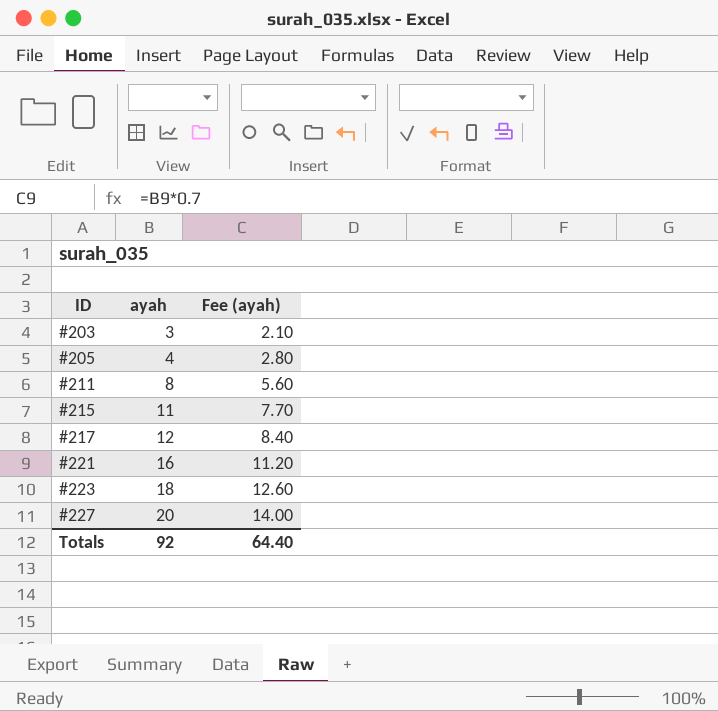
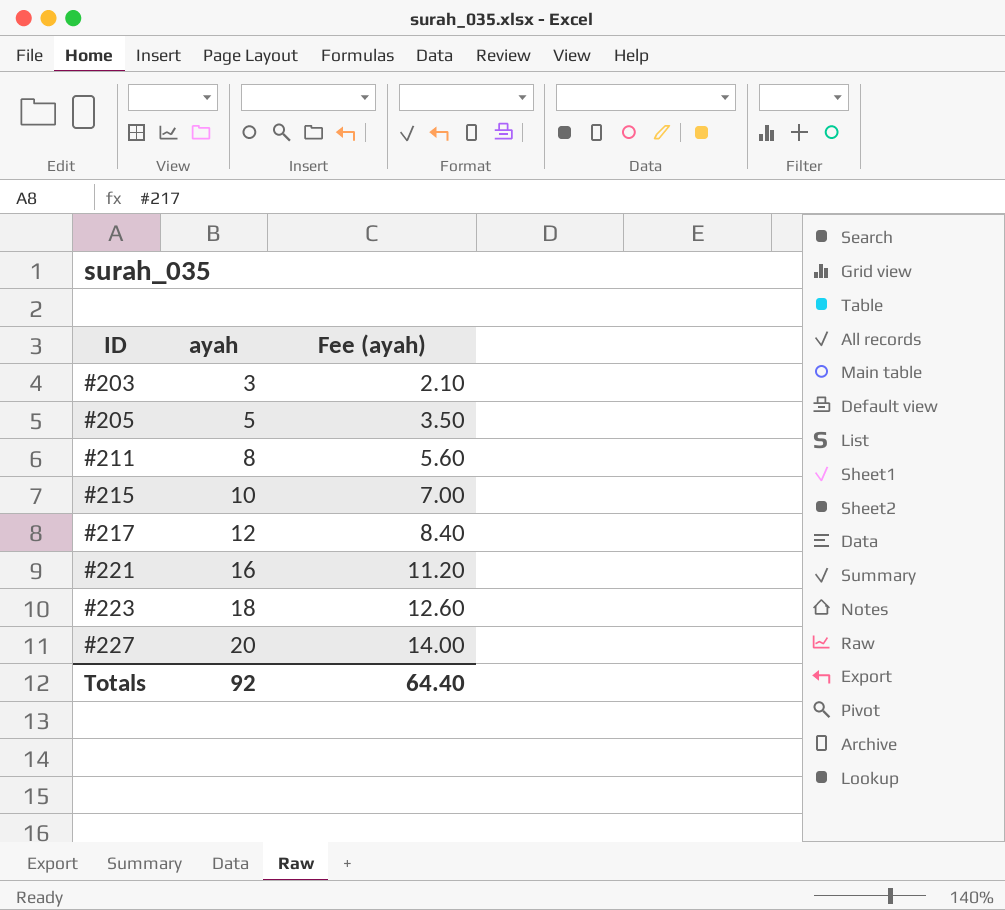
#205 | ayah: 4 -> 5
#205 | Fee (ayah): 2.80 -> 3.50
#215 | ayah: 11 -> 10
#215 | Fee (ayah): 7.70 -> 7.00

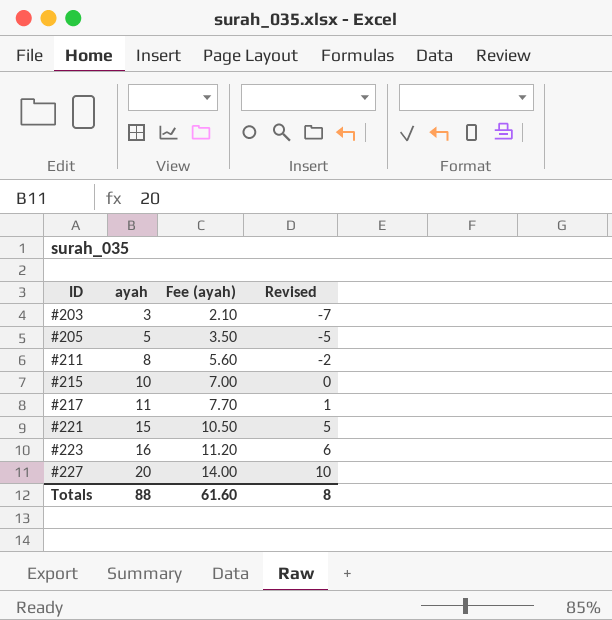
column Revised | formula: none -> [ayah] - 10
#217 | ayah: 12 -> 11
#217 | Fee (ayah): 8.40 -> 7.70
#221 | ayah: 16 -> 15
#221 | Fee (ayah): 11.20 -> 10.50
#223 | ayah: 18 -> 16
#223 | Fee (ayah): 12.60 -> 11.20
Totals | ayah: 92 -> 88
Totals | Fee (ayah): 64.40 -> 61.60

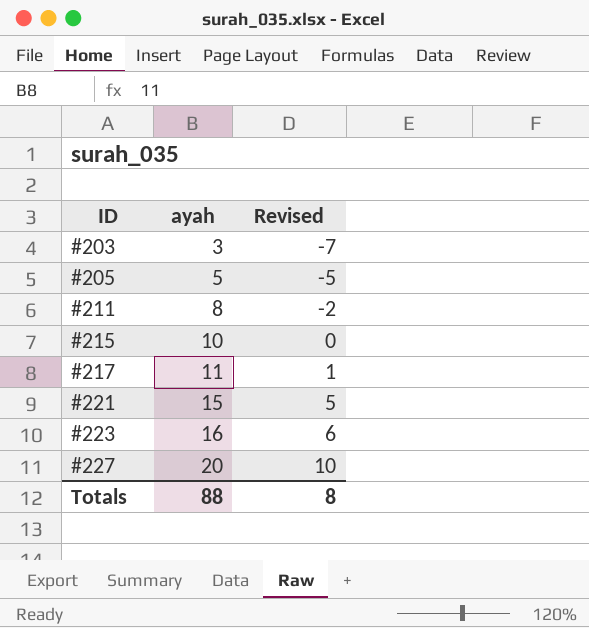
column Fee (ayah) | formula: [ayah] * 0.7 -> none

